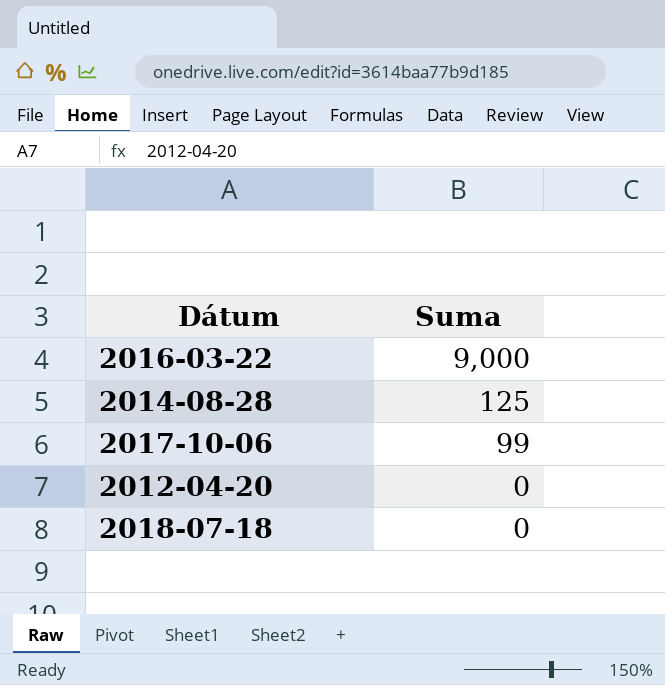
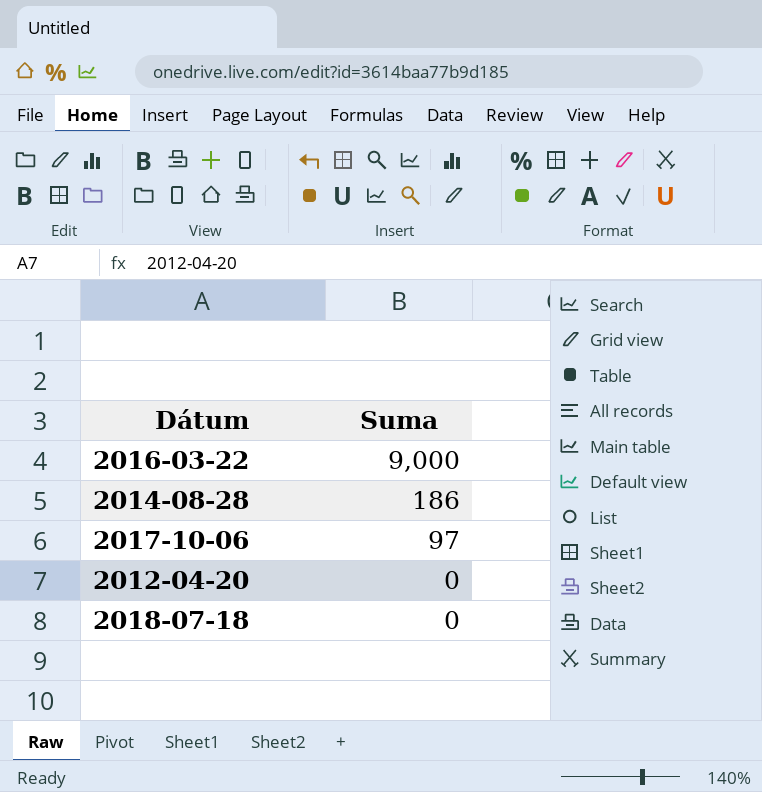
2014-08-28 | Suma: 125 -> 186
2017-10-06 | Suma: 99 -> 97

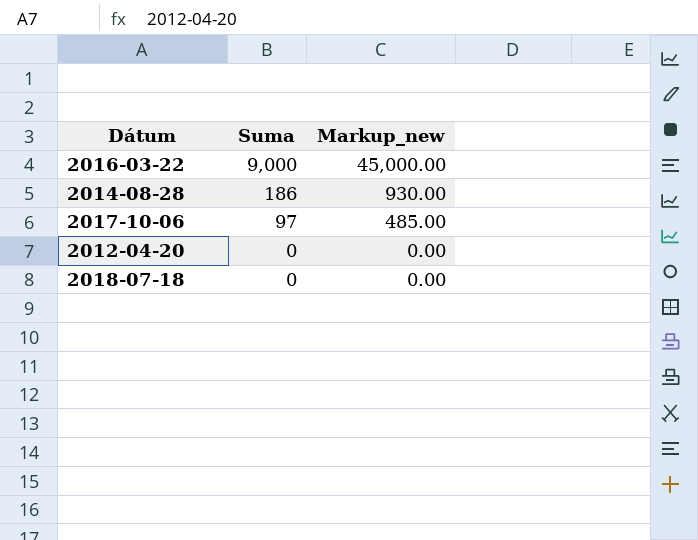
column Markup_new | formula: none -> [Suma] * 5

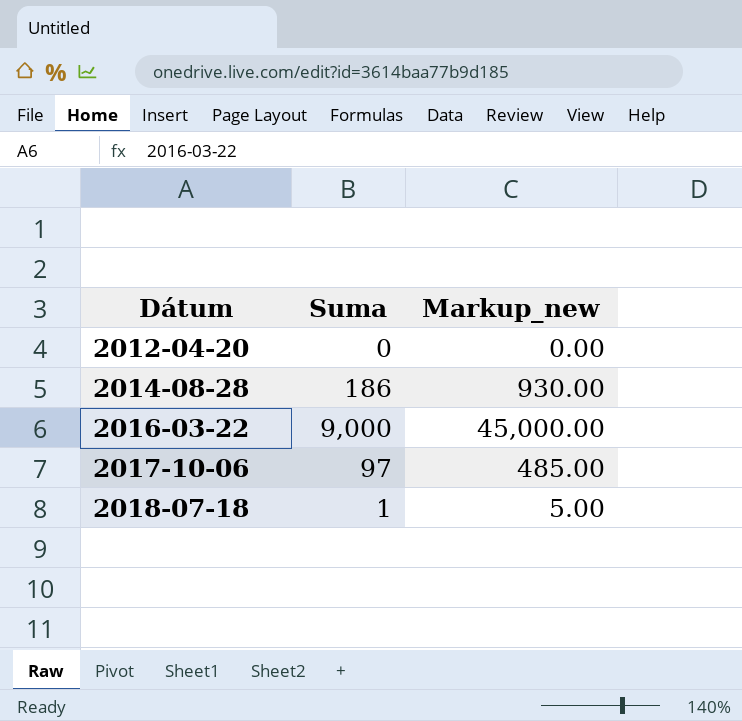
row order: Suma descending -> Dátum ascending
2018-07-18 | Suma: 0 -> 1
2018-07-18 | Markup_new: 0.00 -> 5.00

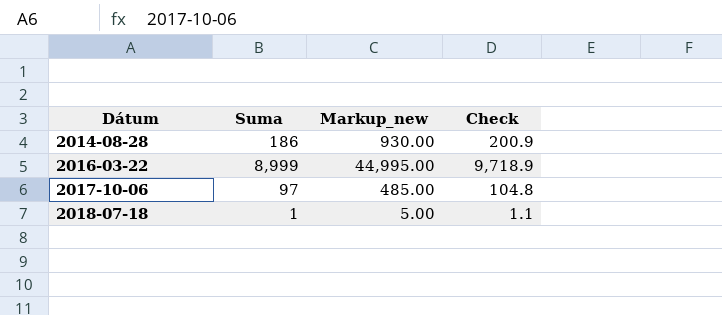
column Check | formula: none -> [Suma] * 1.08
row 2012-04-20: 0 | 0.00 -> none
2016-03-22 | Suma: 9,000 -> 8,999
2016-03-22 | Markup_new: 45,000.00 -> 44,995.00

